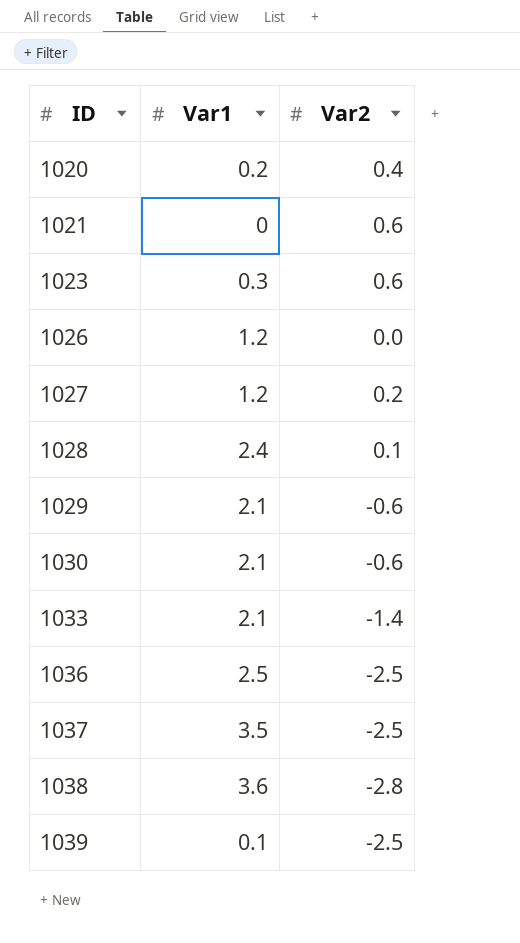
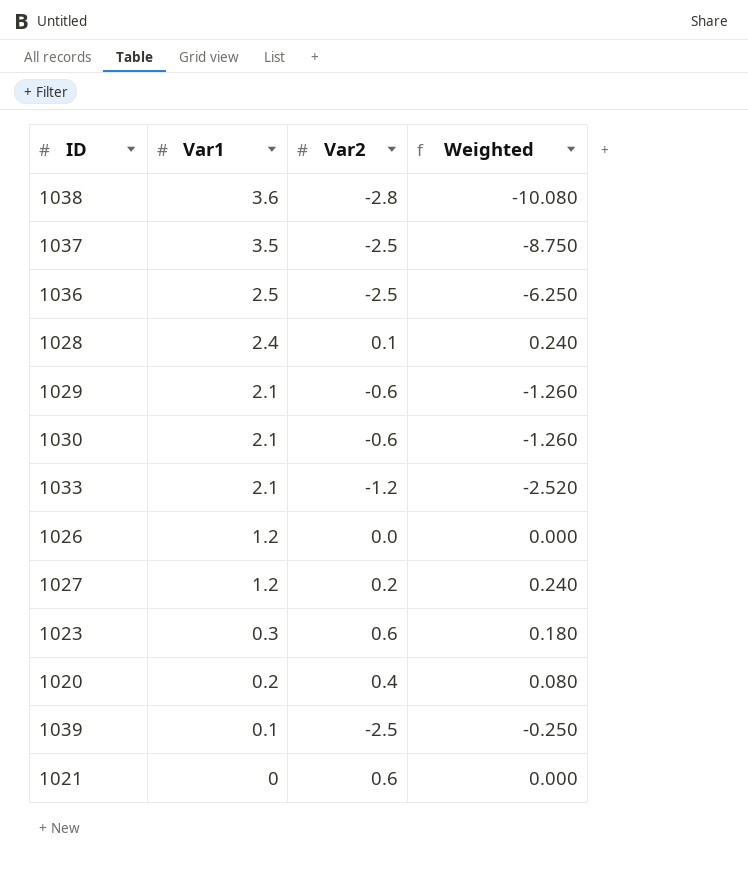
row order: ID ascending -> Var1 descending
column Weighted | formula: none -> [Var1] * [Var2]
1033 | Var2: -1.4 -> -1.2

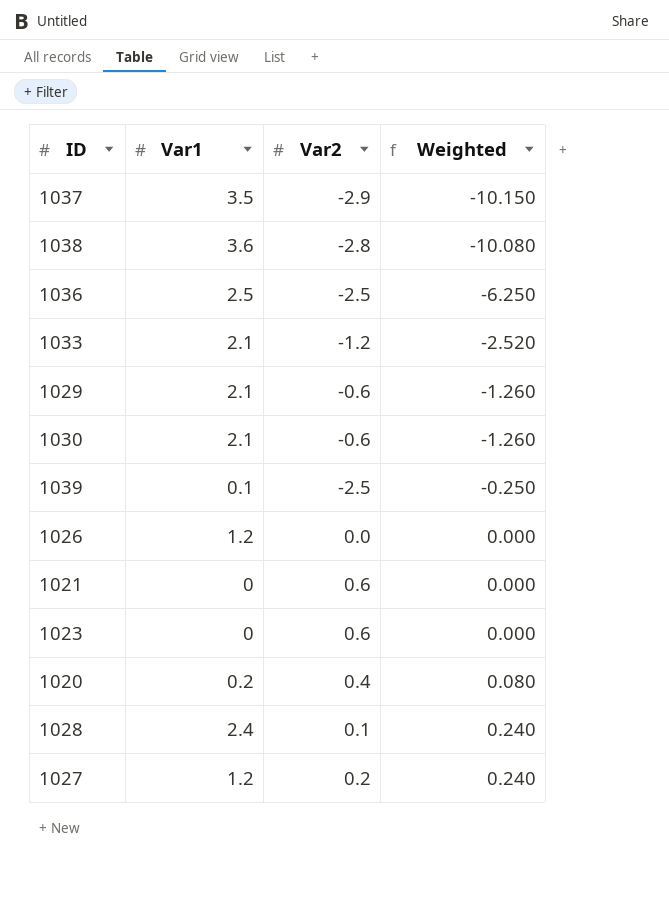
row order: Var1 descending -> Weighted ascending
1037 | Var2: -2.5 -> -2.9
1037 | Weighted: -8.750 -> -10.150
1023 | Var1: 0.3 -> 0
1023 | Weighted: 0.180 -> 0.000

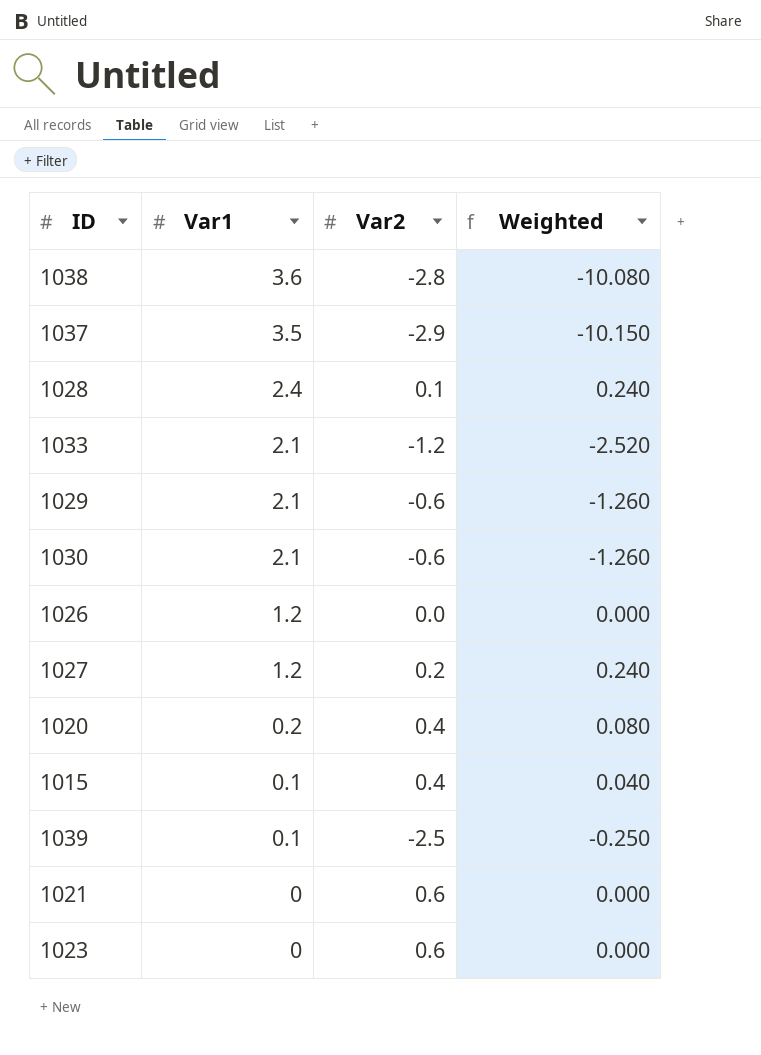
row order: Weighted ascending -> Var1 descending
row 1036: 2.5 | -2.5 | -6.250 -> none
row 1015: none -> 0.1 | 0.4 | 0.040

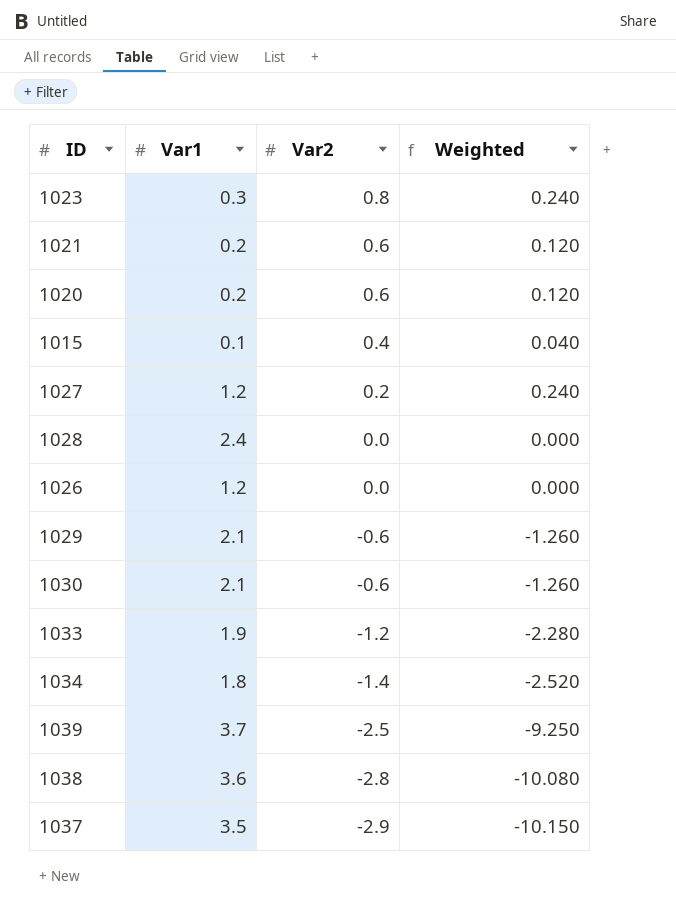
row order: Var1 descending -> Var2 descending
1023 | Var1: 0 -> 0.3
1023 | Var2: 0.6 -> 0.8
1023 | Weighted: 0.000 -> 0.240
1021 | Var1: 0 -> 0.2
1021 | Weighted: 0.000 -> 0.120
1020 | Var2: 0.4 -> 0.6
1020 | Weighted: 0.080 -> 0.120
1028 | Var2: 0.1 -> 0.0
1028 | Weighted: 0.240 -> 0.000
1033 | Var1: 2.1 -> 1.9
1033 | Weighted: -2.520 -> -2.280
row 1034: none -> 1.8 | -1.4 | -2.520
1039 | Var1: 0.1 -> 3.7
1039 | Weighted: -0.250 -> -9.250

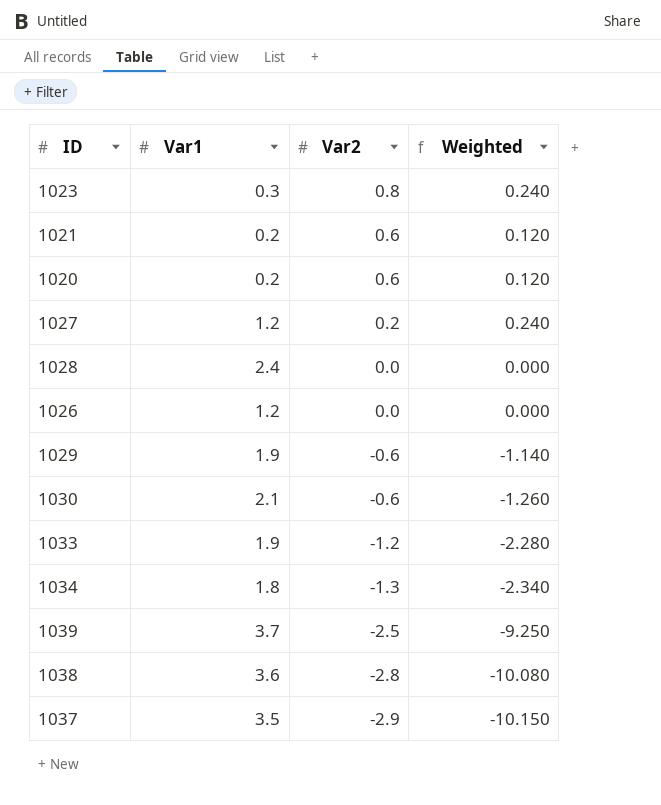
row 1015: 0.1 | 0.4 | 0.040 -> none
1029 | Var1: 2.1 -> 1.9
1029 | Weighted: -1.260 -> -1.140
1034 | Var2: -1.4 -> -1.3
1034 | Weighted: -2.520 -> -2.340

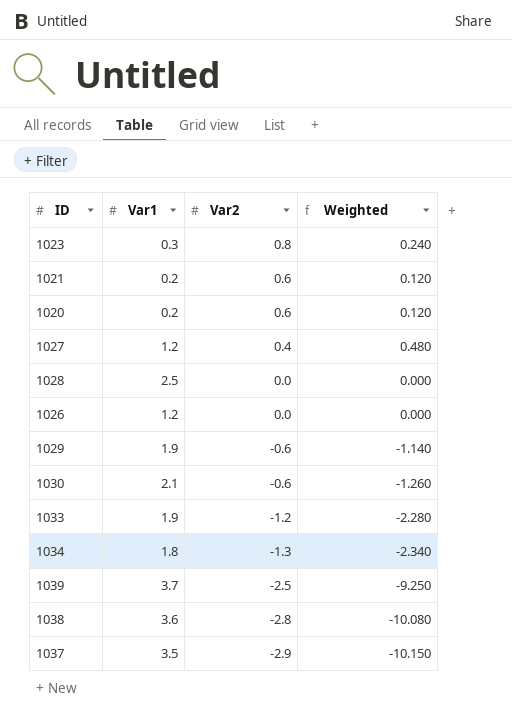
1027 | Var2: 0.2 -> 0.4
1027 | Weighted: 0.240 -> 0.480
1028 | Var1: 2.4 -> 2.5

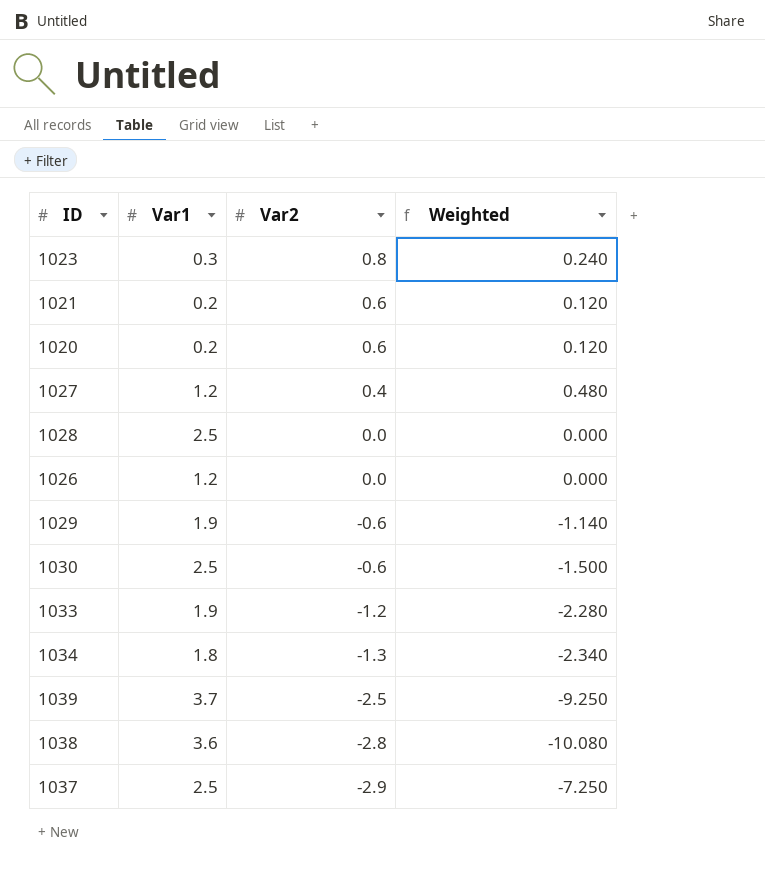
1030 | Var1: 2.1 -> 2.5
1030 | Weighted: -1.260 -> -1.500
1037 | Var1: 3.5 -> 2.5
1037 | Weighted: -10.150 -> -7.250

